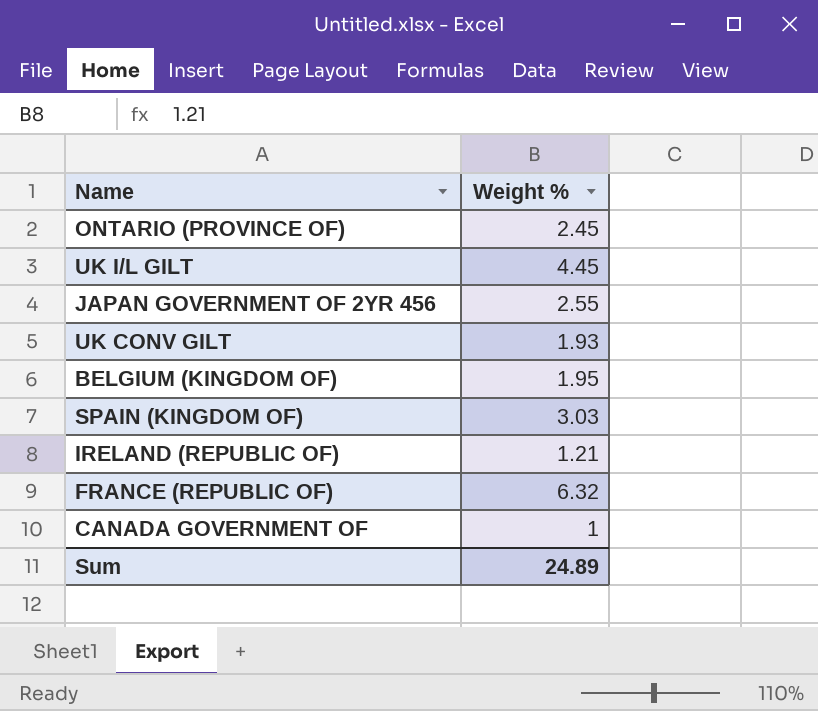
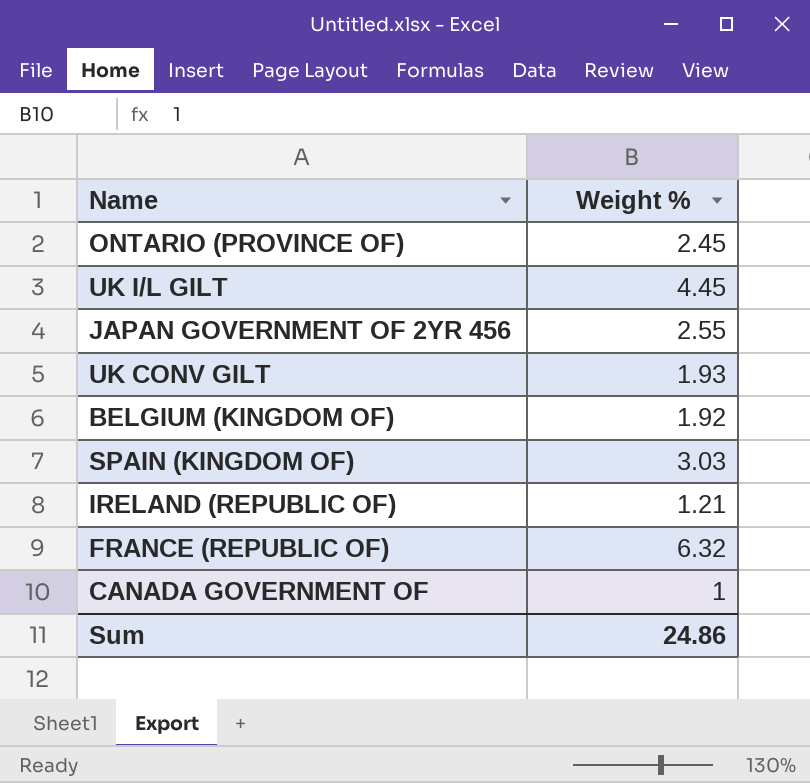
BELGIUM (KINGDOM OF) | Weight %: 1.95 -> 1.92
Sum | Weight %: 24.89 -> 24.86

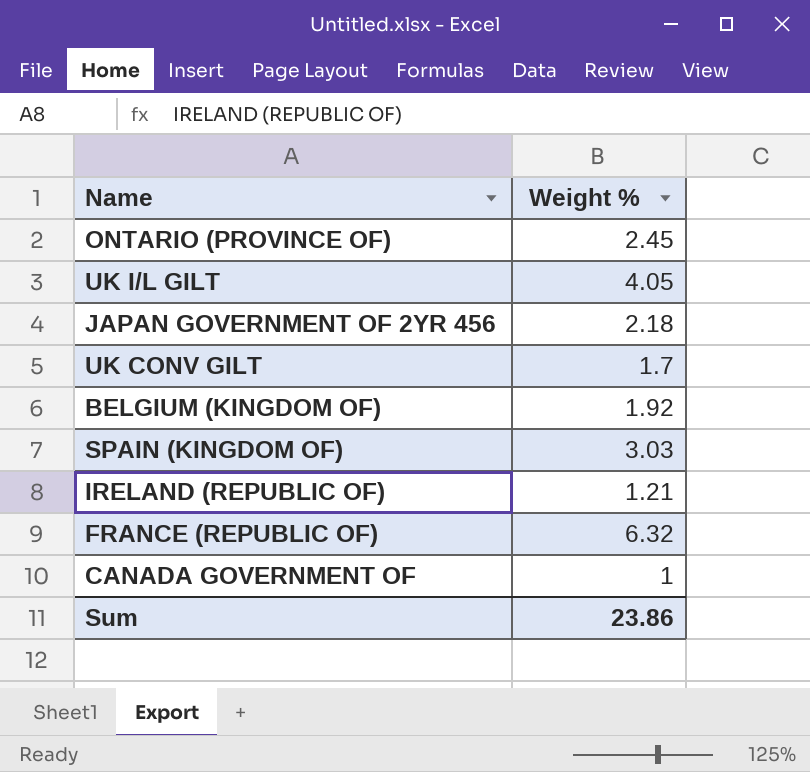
UK I/L GILT | Weight %: 4.45 -> 4.05
JAPAN GOVERNMENT OF 2YR 456 | Weight %: 2.55 -> 2.18
UK CONV GILT | Weight %: 1.93 -> 1.7
Sum | Weight %: 24.86 -> 23.86

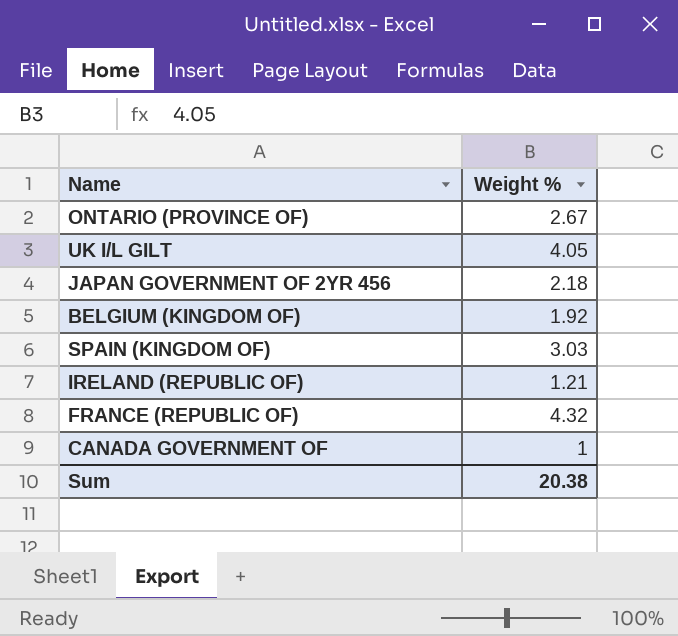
row UK CONV GILT: 1.7 -> none
ONTARIO (PROVINCE OF) | Weight %: 2.45 -> 2.67
FRANCE (REPUBLIC OF) | Weight %: 6.32 -> 4.32
Sum | Weight %: 23.86 -> 20.38

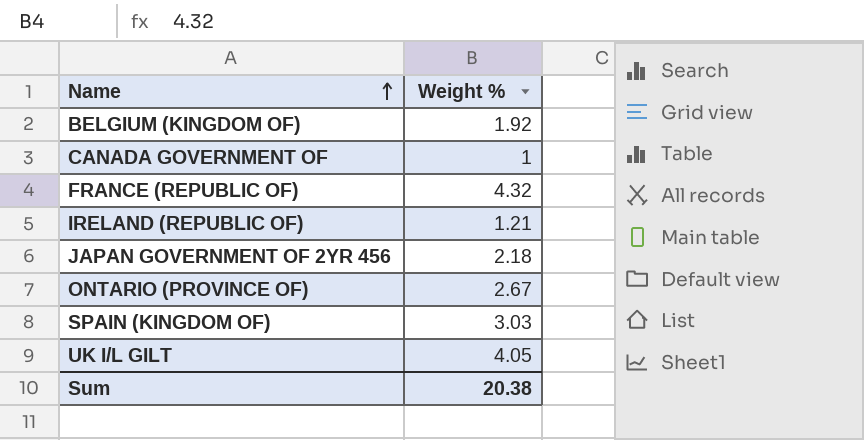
row order: none -> Name ascending

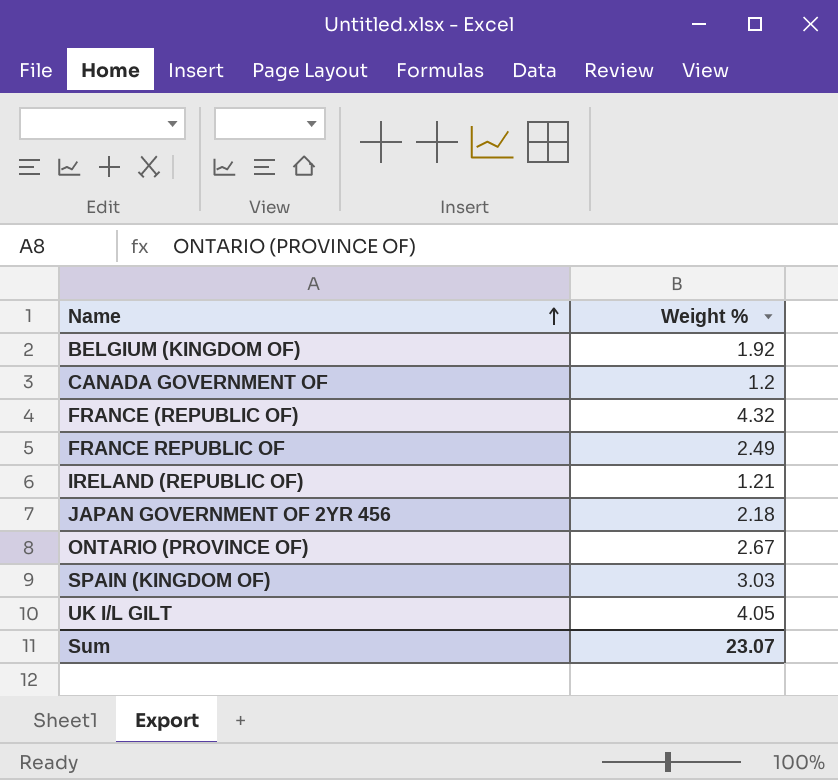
CANADA GOVERNMENT OF | Weight %: 1 -> 1.2
row FRANCE REPUBLIC OF: none -> 2.49
Sum | Weight %: 20.38 -> 23.07

